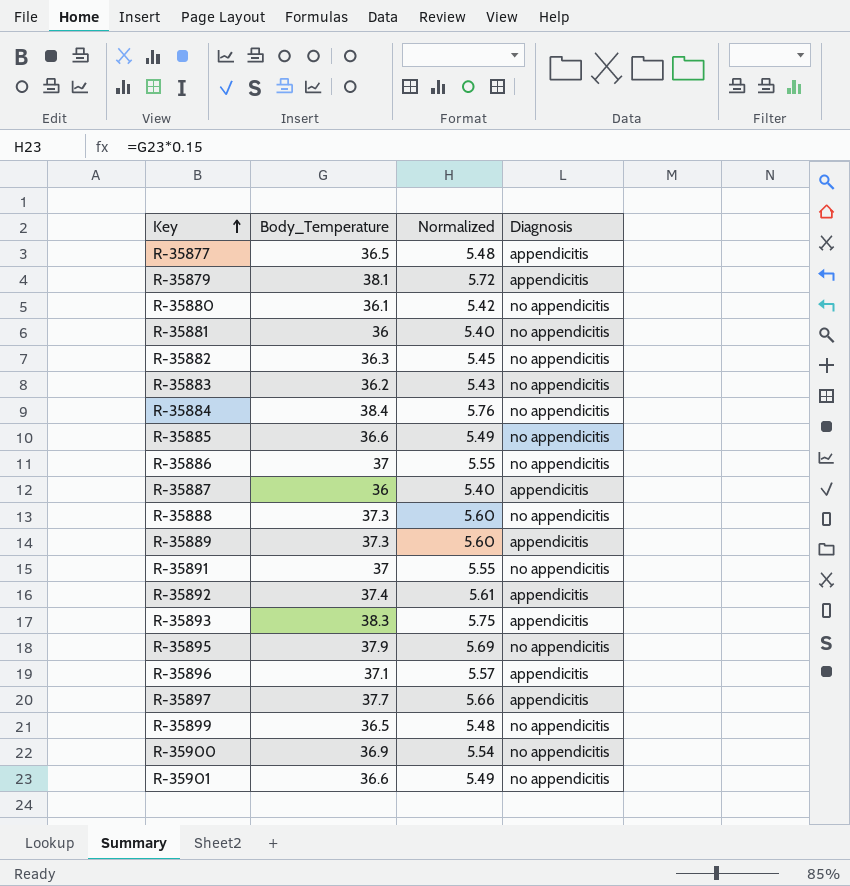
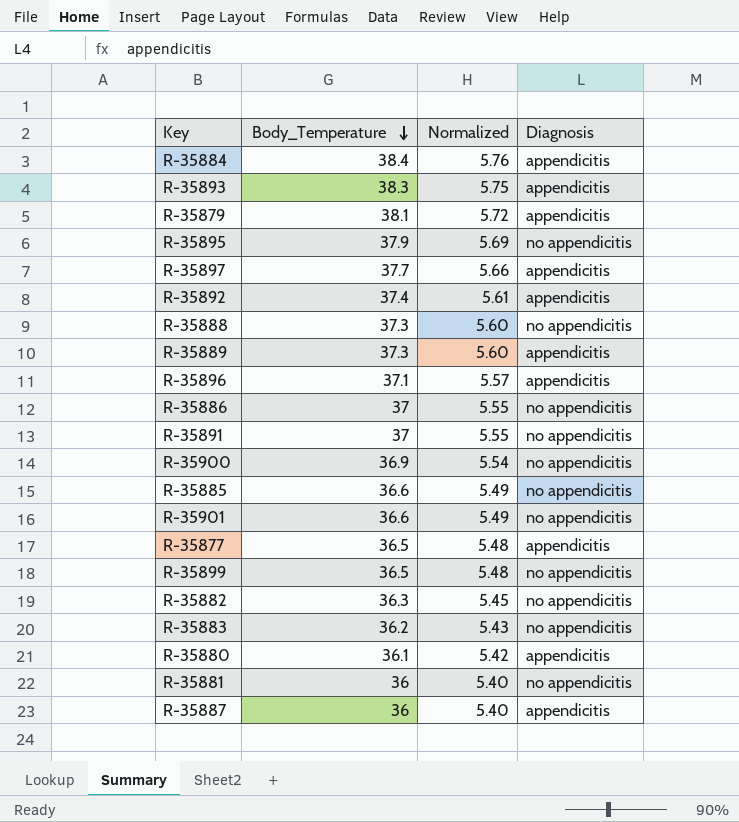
row order: Key ascending -> Body_Temperature descending
R-35884 | Diagnosis: no appendicitis -> appendicitis
R-35880 | Diagnosis: no appendicitis -> appendicitis

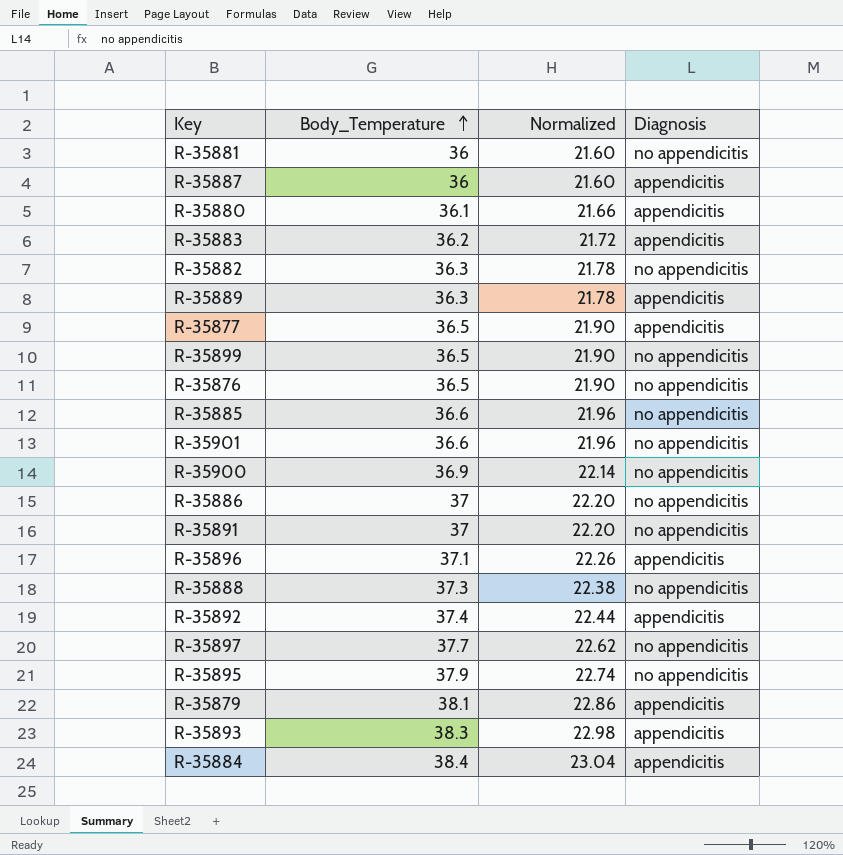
row order: Body_Temperature descending -> Body_Temperature ascending
column Normalized | formula: [Body_Temperature] * 0.15 -> [Body_Temperature] * 0.6
R-35883 | Diagnosis: no appendicitis -> appendicitis
R-35889 | Body_Temperature: 37.3 -> 36.3
row R-35876: none -> 36.5 | 21.90 | no appendicitis
R-35897 | Diagnosis: appendicitis -> no appendicitis

